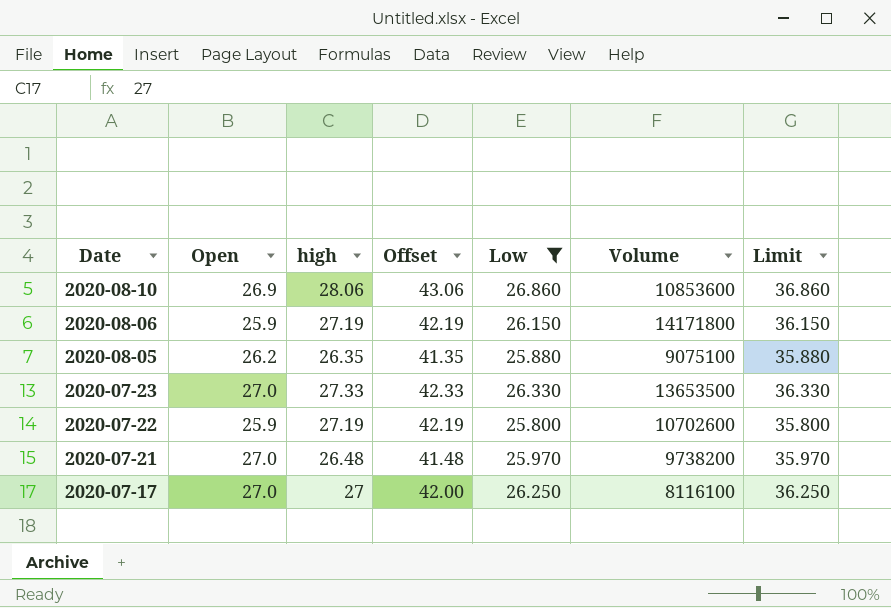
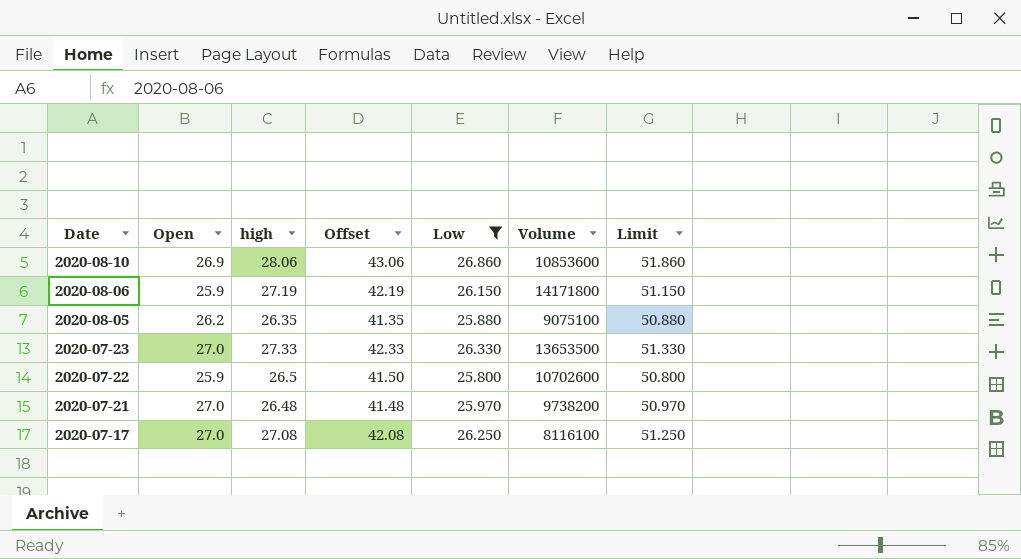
column Limit | formula: [Low] + 10 -> [Low] + 25
2020-07-22 | high: 27.19 -> 26.5
2020-07-22 | Offset: 42.19 -> 41.50
2020-07-17 | high: 27 -> 27.08
2020-07-17 | Offset: 42.00 -> 42.08

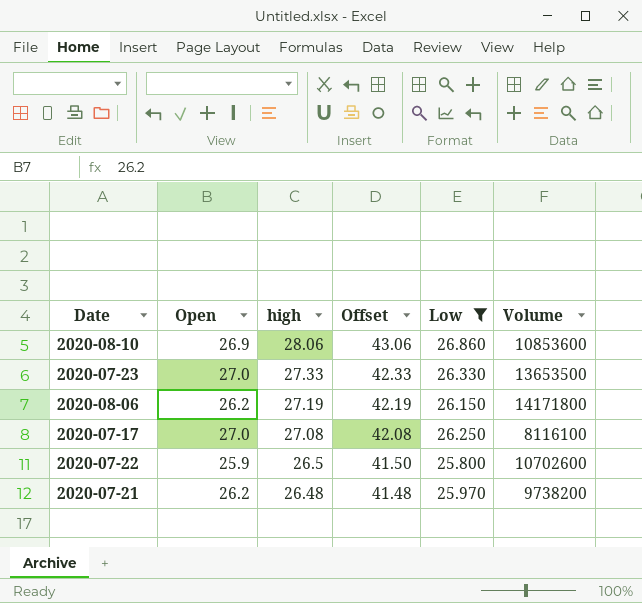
row order: Date descending -> high descending
column Limit | formula: [Low] + 25 -> none
row 2020-08-05: 26.2 | 26.35 | 41.35 | 25.880 | 9075100 | 50.880 -> none
2020-08-06 | Open: 25.9 -> 26.2
2020-07-21 | Open: 27.0 -> 26.2

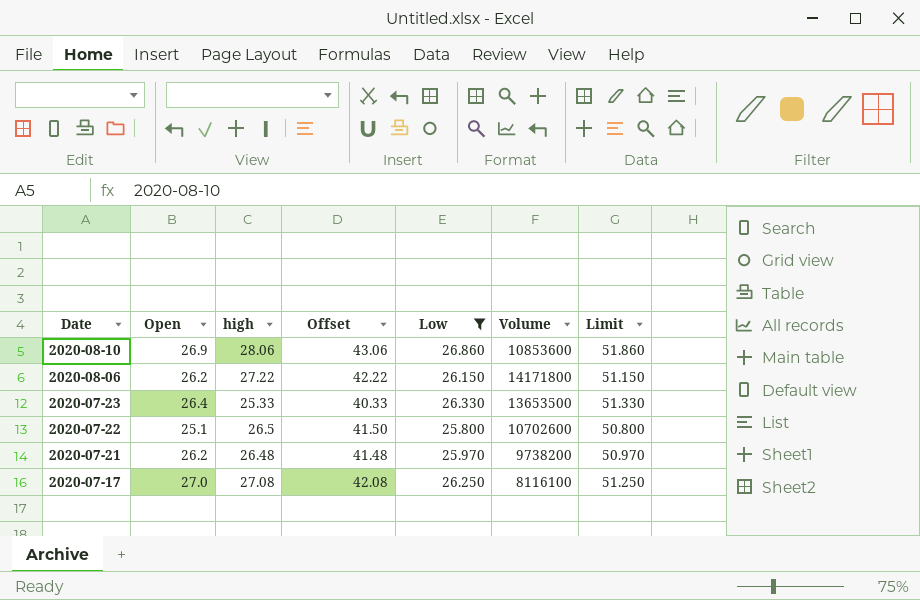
row order: high descending -> Date descending
column Limit | formula: none -> [Low] + 25
2020-08-06 | high: 27.19 -> 27.22
2020-08-06 | Offset: 42.19 -> 42.22
2020-07-23 | Open: 27.0 -> 26.4
2020-07-23 | high: 27.33 -> 25.33
2020-07-23 | Offset: 42.33 -> 40.33
2020-07-22 | Open: 25.9 -> 25.1

